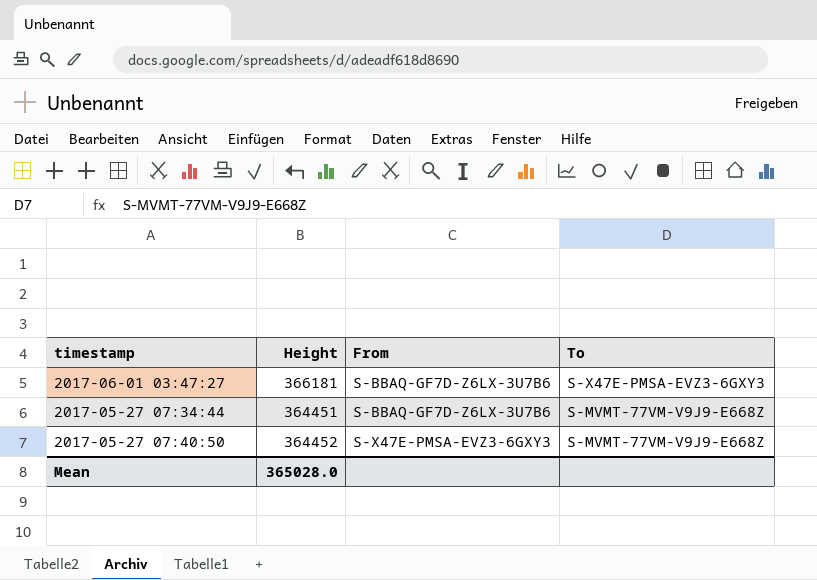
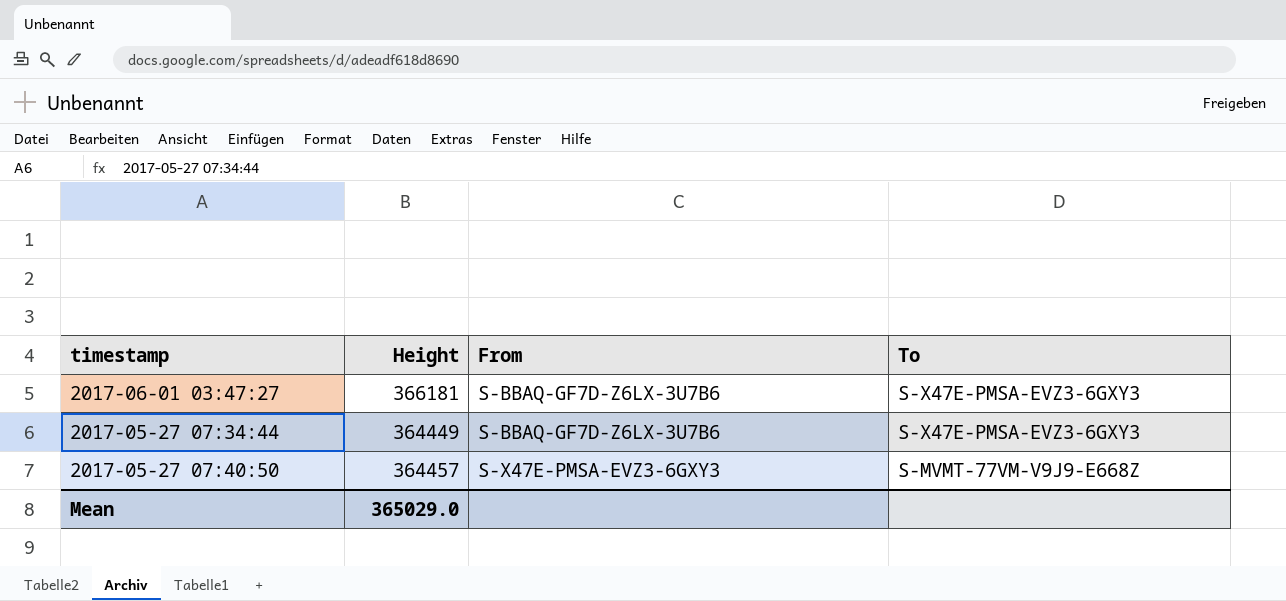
2017-05-27 07:34:44 | Height: 364451 -> 364449
2017-05-27 07:34:44 | To: S-MVMT-77VM-V9J9-E668Z -> S-X47E-PMSA-EVZ3-6GXY3
2017-05-27 07:40:50 | Height: 364452 -> 364457
Mean | Height: 365028.0 -> 365029.0

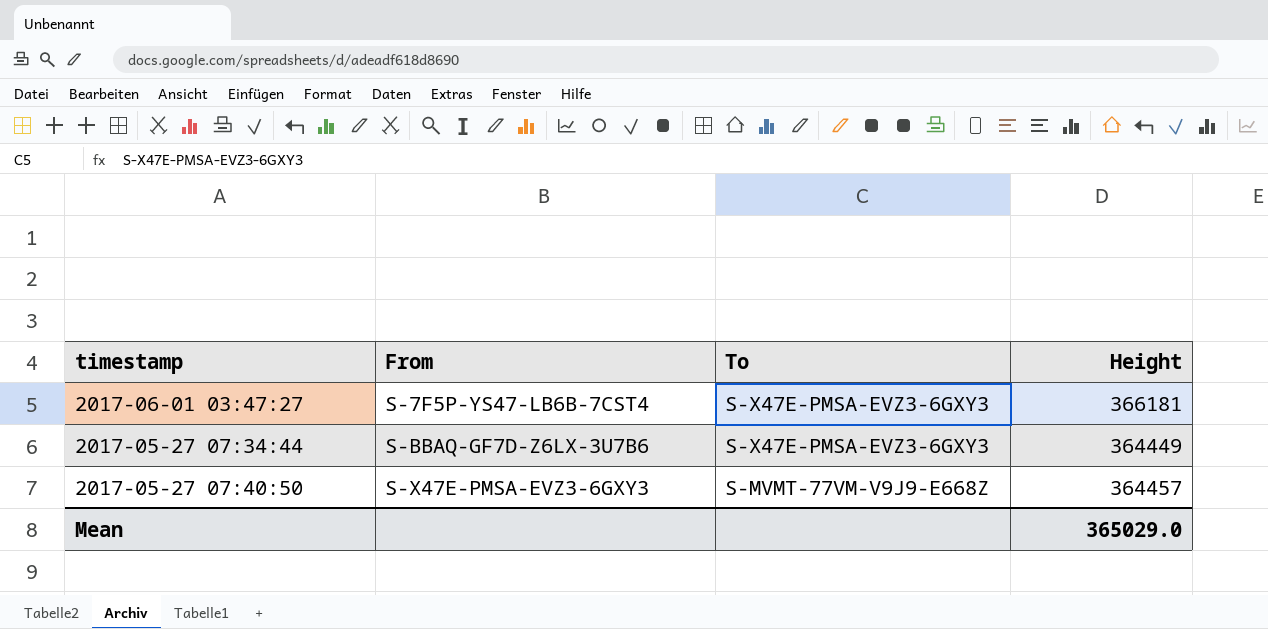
column Height | position: 2 -> 4
2017-06-01 03:47:27 | From: S-BBAQ-GF7D-Z6LX-3U7B6 -> S-7F5P-YS47-LB6B-7CST4

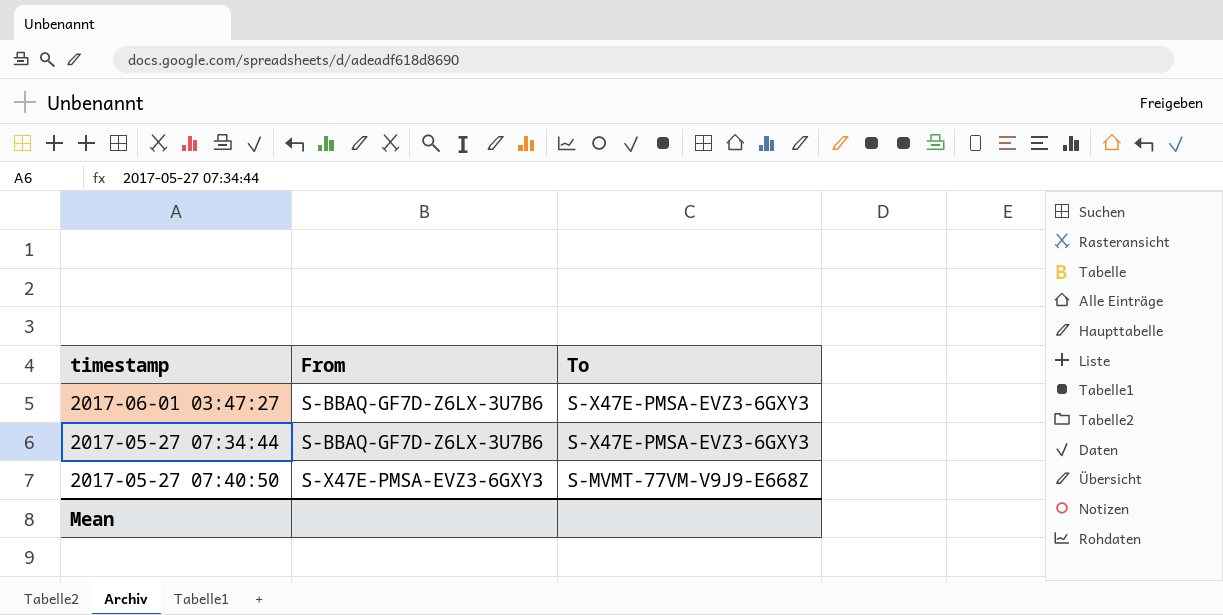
column Height | position: 4 -> none
2017-06-01 03:47:27 | From: S-7F5P-YS47-LB6B-7CST4 -> S-BBAQ-GF7D-Z6LX-3U7B6

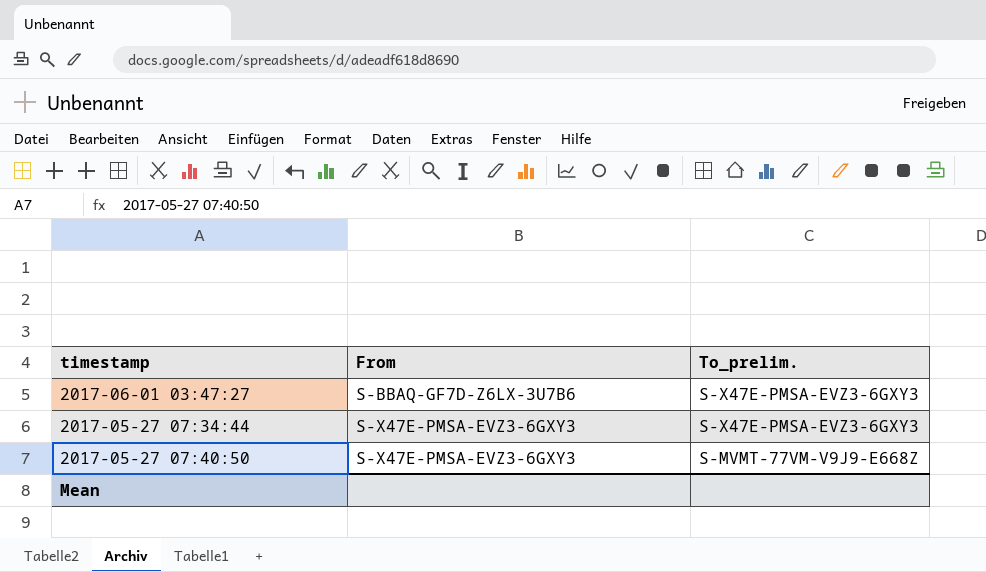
column name: To -> To_prelim.
2017-05-27 07:34:44 | From: S-BBAQ-GF7D-Z6LX-3U7B6 -> S-X47E-PMSA-EVZ3-6GXY3

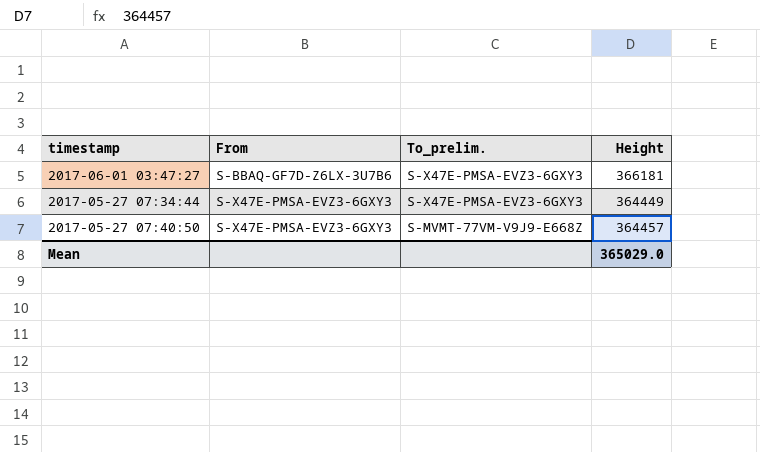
column Height | position: none -> 4

